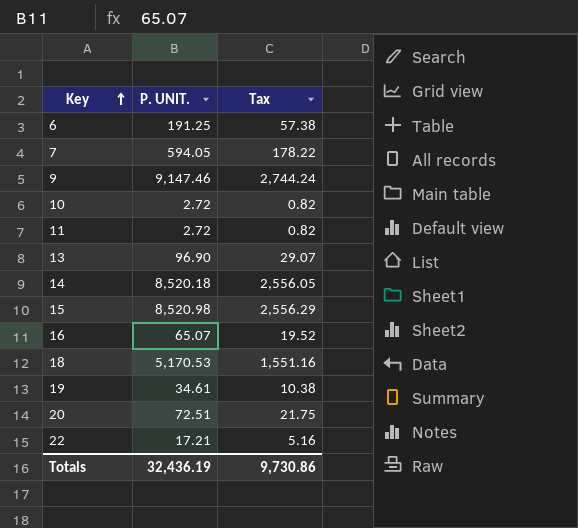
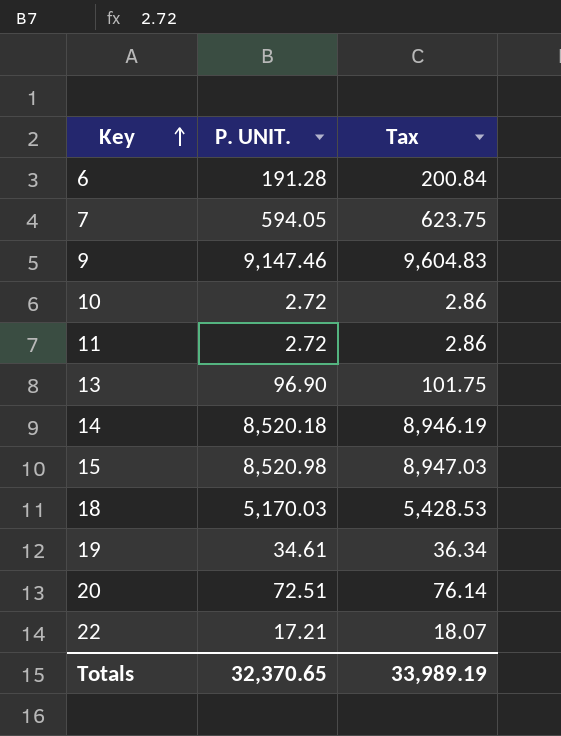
column Tax | formula: [P. UNIT.] * 0.3 -> [P. UNIT.] * 1.05
row 16: 65.07 | 19.52 -> none
6 | P. UNIT.: 191.25 -> 191.28
18 | P. UNIT.: 5,170.53 -> 5,170.03
Totals | P. UNIT.: 32,436.19 -> 32,370.65
Totals | Tax: 9,730.86 -> 33,989.19

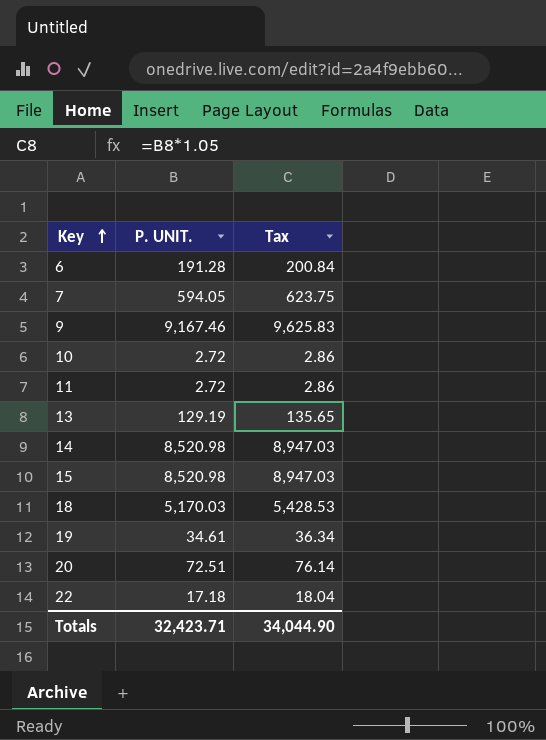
9 | P. UNIT.: 9,147.46 -> 9,167.46
9 | Tax: 9,604.83 -> 9,625.83
13 | P. UNIT.: 96.90 -> 129.19
13 | Tax: 101.75 -> 135.65
14 | P. UNIT.: 8,520.18 -> 8,520.98
14 | Tax: 8,946.19 -> 8,947.03
22 | P. UNIT.: 17.21 -> 17.18
22 | Tax: 18.07 -> 18.04
Totals | P. UNIT.: 32,370.65 -> 32,423.71
Totals | Tax: 33,989.19 -> 34,044.90

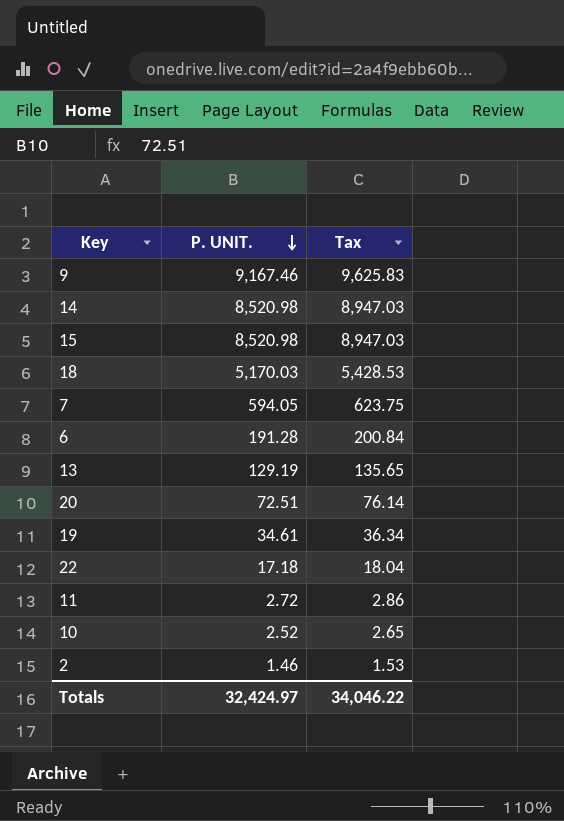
row order: Key ascending -> P. UNIT. descending
10 | P. UNIT.: 2.72 -> 2.52
10 | Tax: 2.86 -> 2.65
row 2: none -> 1.46 | 1.53
Totals | P. UNIT.: 32,423.71 -> 32,424.97
Totals | Tax: 34,044.90 -> 34,046.22

